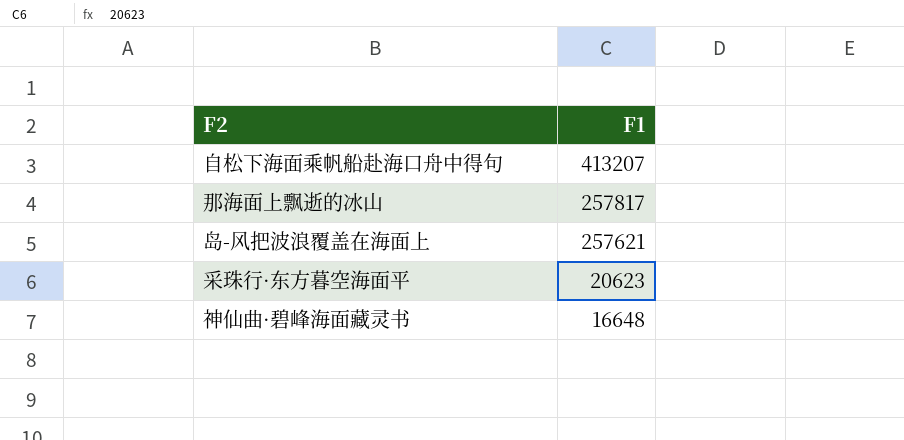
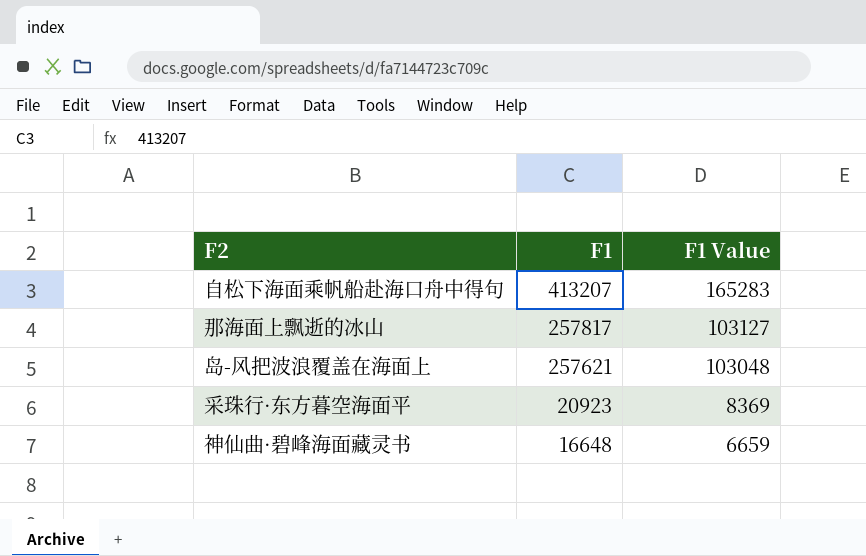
column F1 Value | formula: none -> [F1] * 0.4
采珠行·东方暮空海面平 | F1: 20623 -> 20923

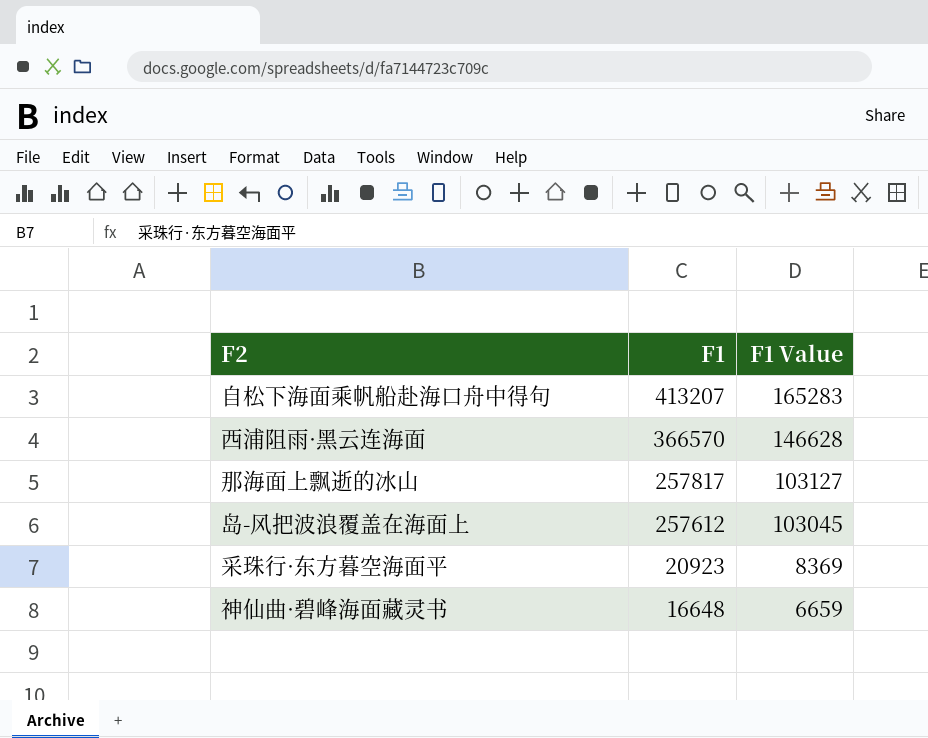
row 西浦阻雨·黑云连海面: none -> 366570 | 146628
岛-风把波浪覆盖在海面上 | F1: 257621 -> 257612
岛-风把波浪覆盖在海面上 | F1 Value: 103048 -> 103045

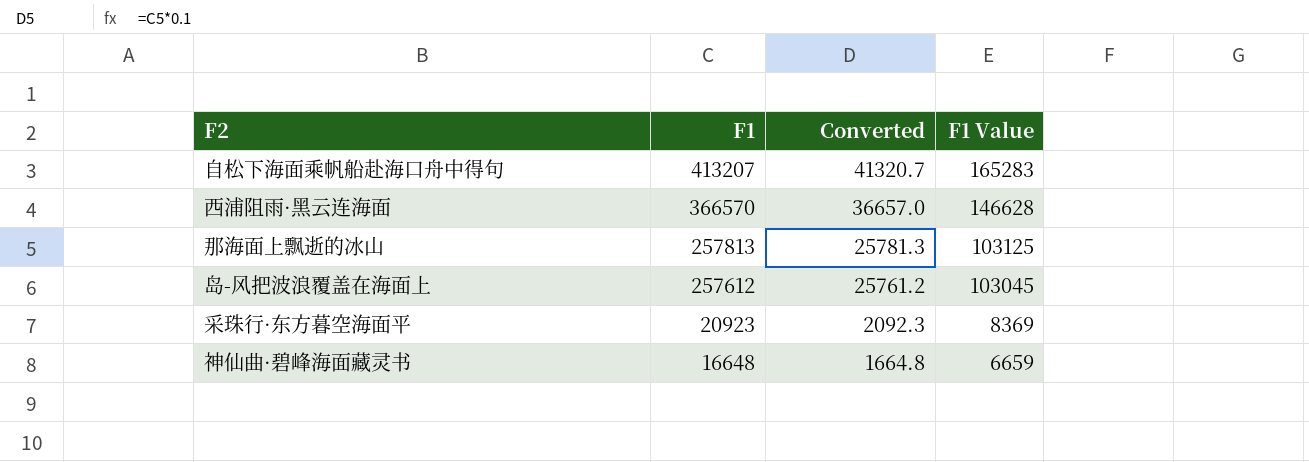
column Converted | formula: none -> [F1] * 0.1
那海面上飘逝的冰山 | F1: 257817 -> 257813
那海面上飘逝的冰山 | F1 Value: 103127 -> 103125

